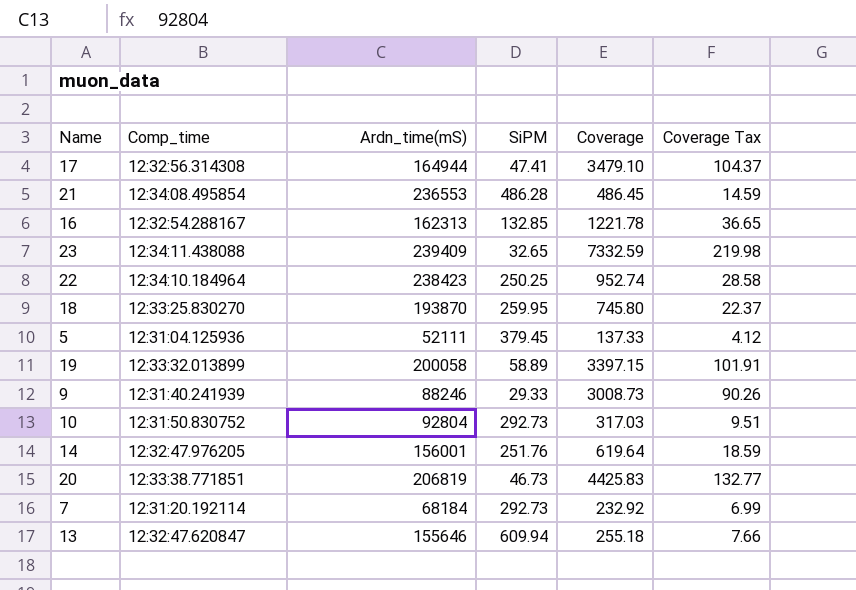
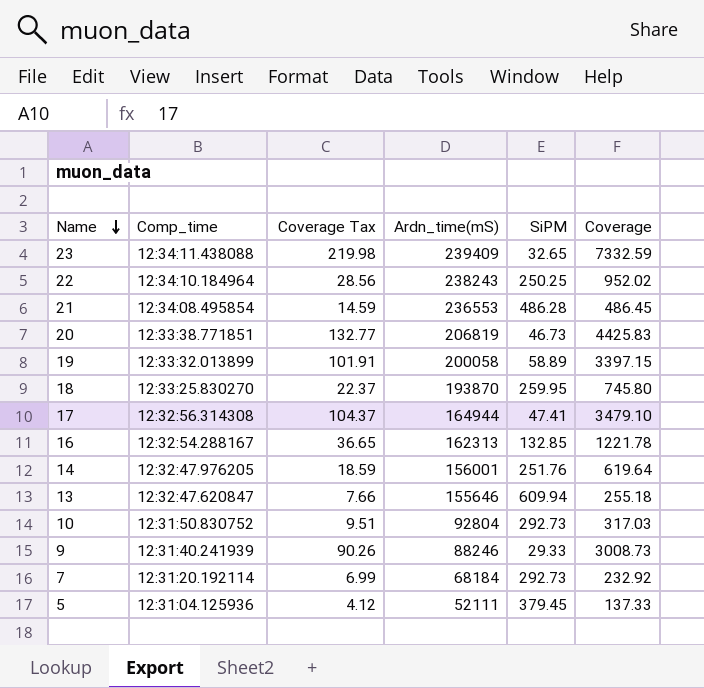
row order: none -> Name descending
column Coverage Tax | position: 6 -> 3
22 | Coverage Tax: 28.58 -> 28.56
22 | Ardn_time(mS): 238423 -> 238243
22 | Coverage: 952.74 -> 952.02

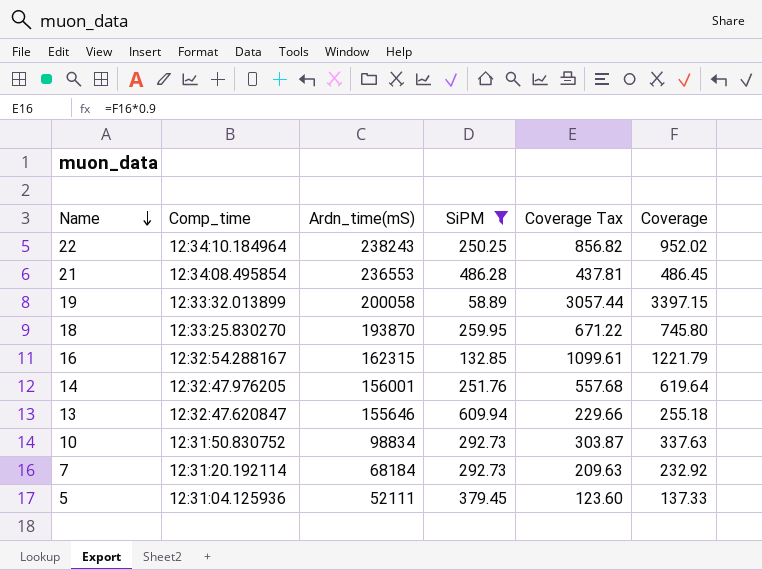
filter: none -> SiPM >= 58.89
column Coverage Tax | formula: [Coverage] * 0.03 -> [Coverage] * 0.9
column Coverage Tax | position: 3 -> 5
16 | Ardn_time(mS): 162313 -> 162315
16 | Coverage: 1221.78 -> 1221.79
10 | Ardn_time(mS): 92804 -> 98834
10 | Coverage: 317.03 -> 337.63

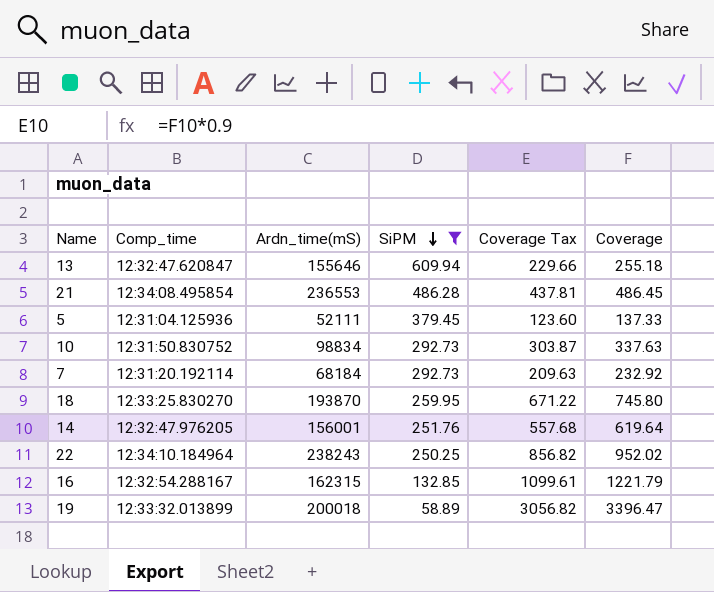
row order: Name descending -> SiPM descending
19 | Ardn_time(mS): 200058 -> 200018
19 | Coverage Tax: 3057.44 -> 3056.82
19 | Coverage: 3397.15 -> 3396.47

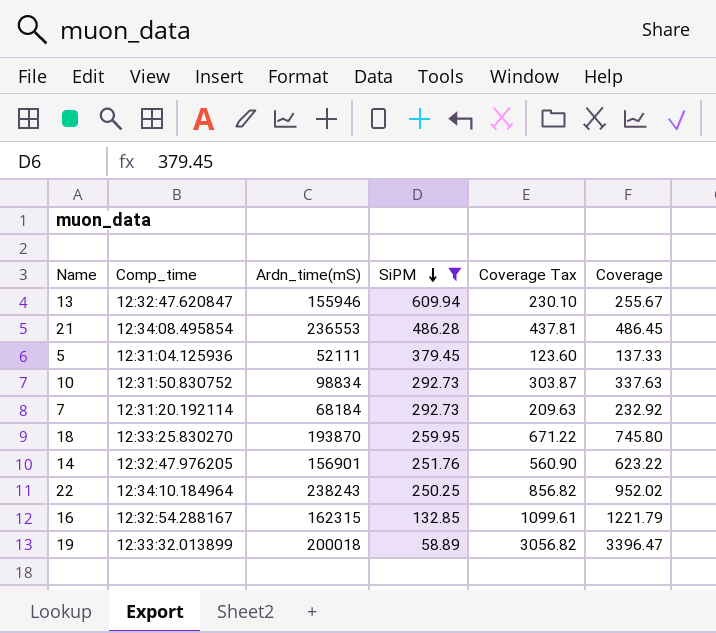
13 | Ardn_time(mS): 155646 -> 155946
13 | Coverage Tax: 229.66 -> 230.10
13 | Coverage: 255.18 -> 255.67
14 | Ardn_time(mS): 156001 -> 156901
14 | Coverage Tax: 557.68 -> 560.90
14 | Coverage: 619.64 -> 623.22

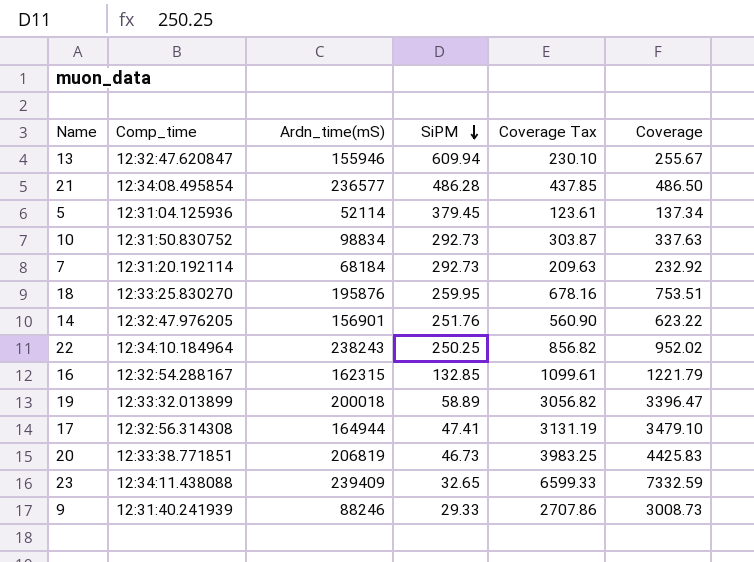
filter: SiPM >= 58.89 -> none
21 | Ardn_time(mS): 236553 -> 236577
21 | Coverage Tax: 437.81 -> 437.85
21 | Coverage: 486.45 -> 486.50
5 | Ardn_time(mS): 52111 -> 52114
5 | Coverage Tax: 123.60 -> 123.61
5 | Coverage: 137.33 -> 137.34
18 | Ardn_time(mS): 193870 -> 195876
18 | Coverage Tax: 671.22 -> 678.16
18 | Coverage: 745.80 -> 753.51

